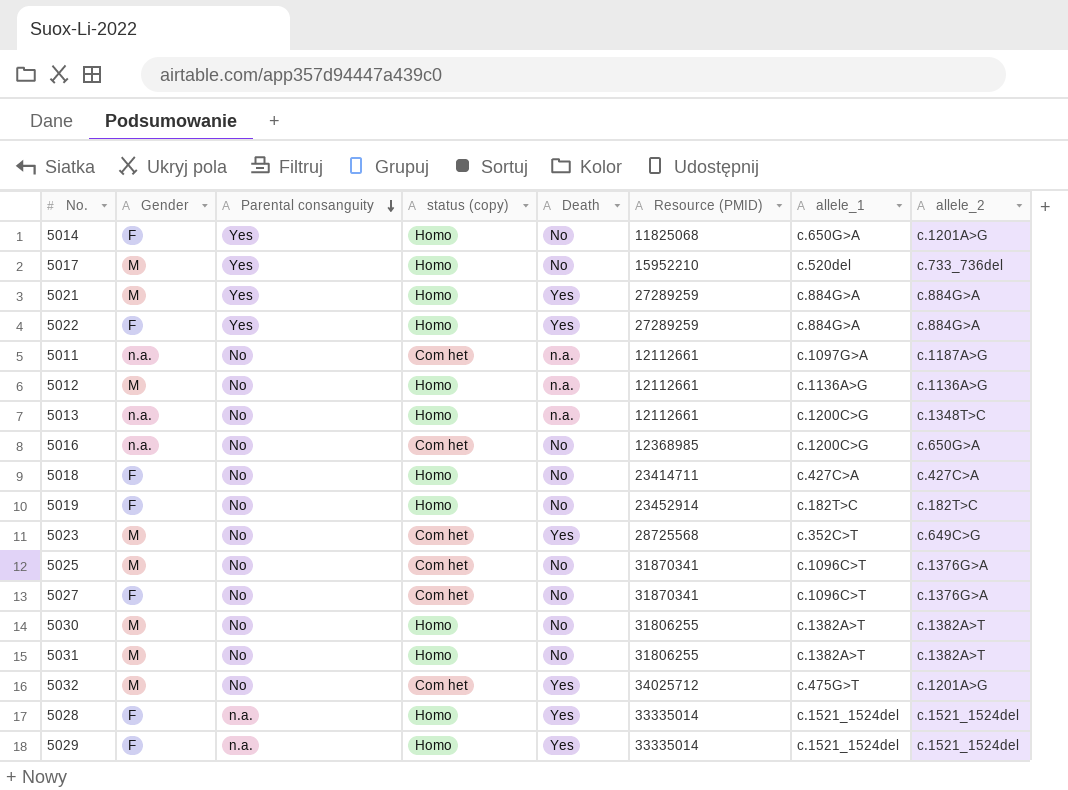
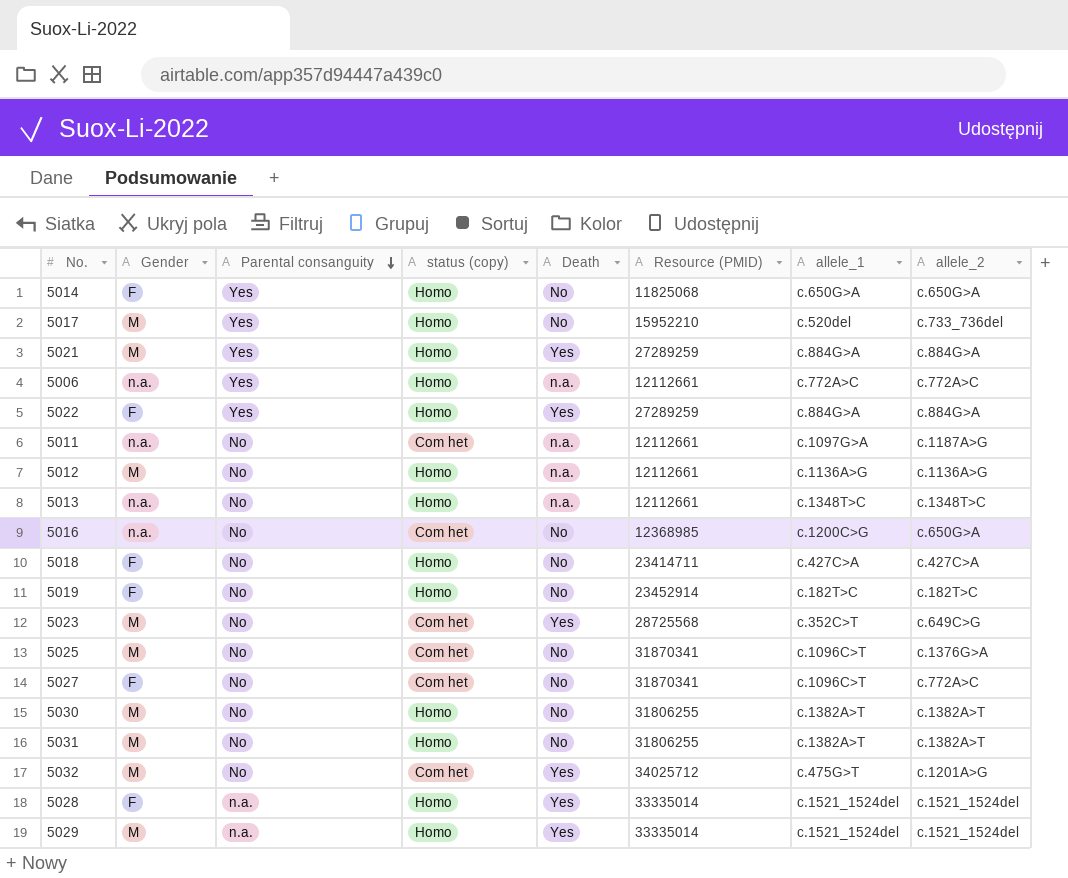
5014 | allele_2: c.1201A>G -> c.650G>A
row 5006: none -> n.a. | Yes | Homo | n.a. | 12112661 | c.772A>C | c.772A>C
5013 | allele_1: c.1200C>G -> c.1348T>C
5027 | allele_2: c.1376G>A -> c.772A>C
5029 | Gender: F -> M

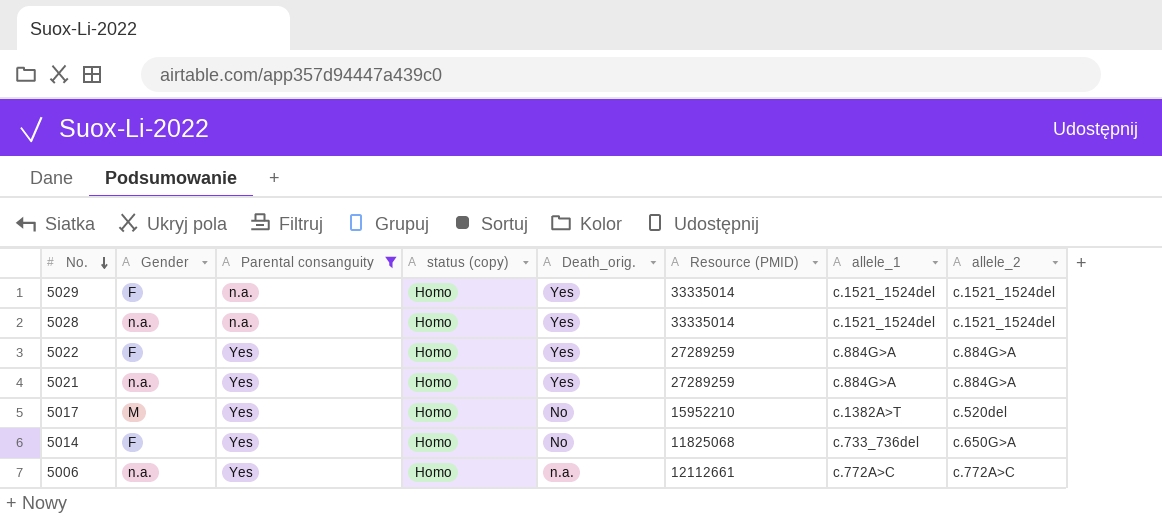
filter: none -> Parental consanguity != No
row order: Parental consanguity descending -> No. descending
column name: Death -> Death_orig.
5029 | Gender: M -> F
5028 | Gender: F -> n.a.
5021 | Gender: M -> n.a.
5017 | allele_1: c.520del -> c.1382A>T
5017 | allele_2: c.733_736del -> c.520del
5014 | allele_1: c.650G>A -> c.733_736del

